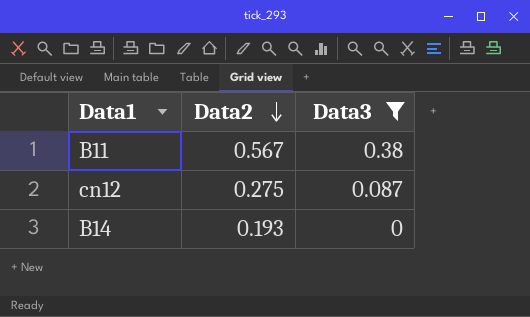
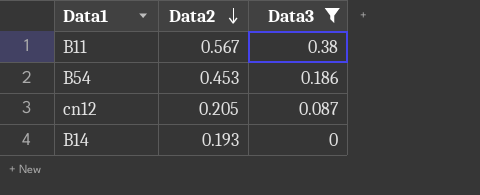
row B54: none -> 0.453 | 0.186
cn12 | Data2: 0.275 -> 0.205

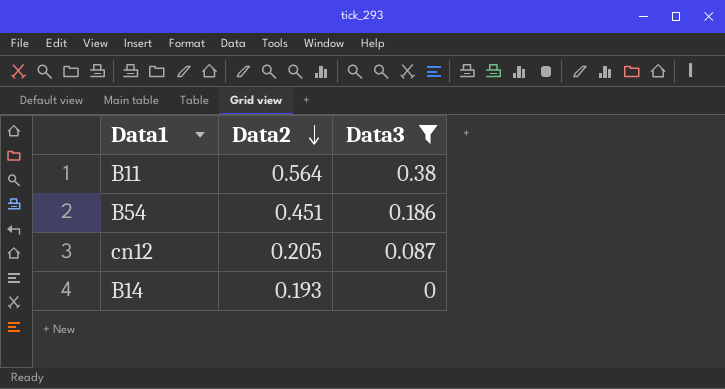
B11 | Data2: 0.567 -> 0.564
B54 | Data2: 0.453 -> 0.451

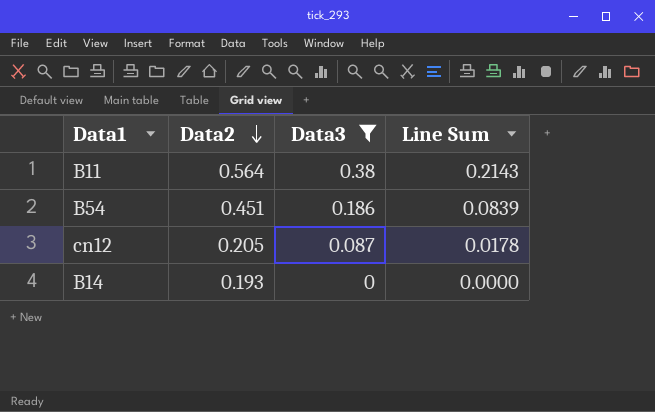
column Line Sum | formula: none -> [Data2] * [Data3]

